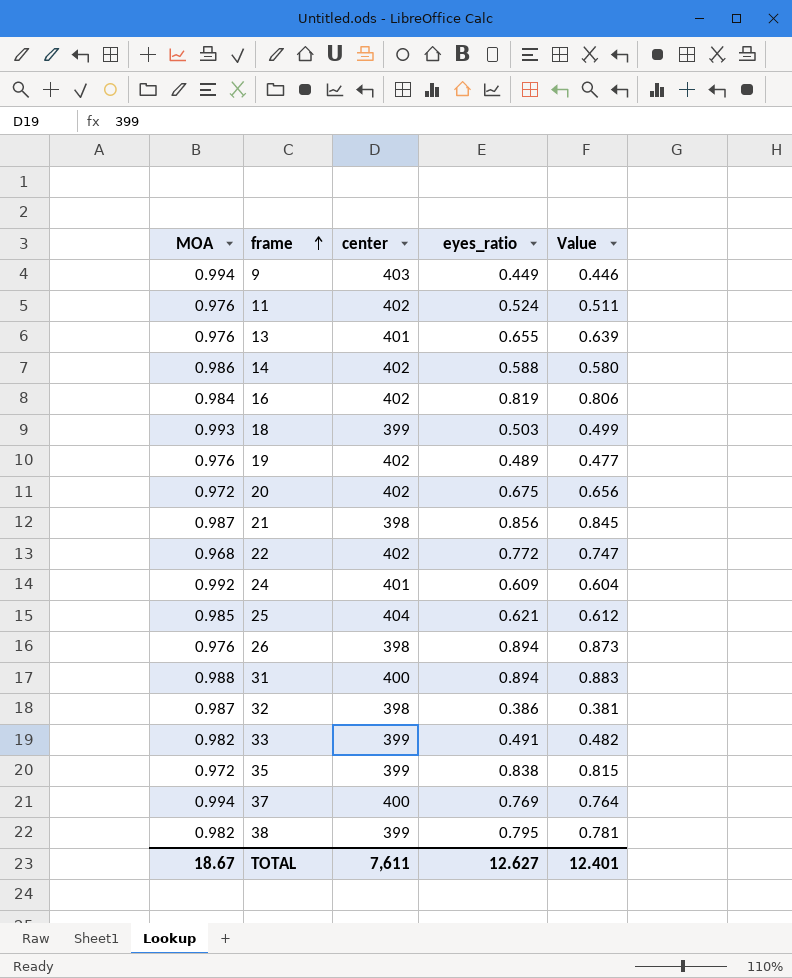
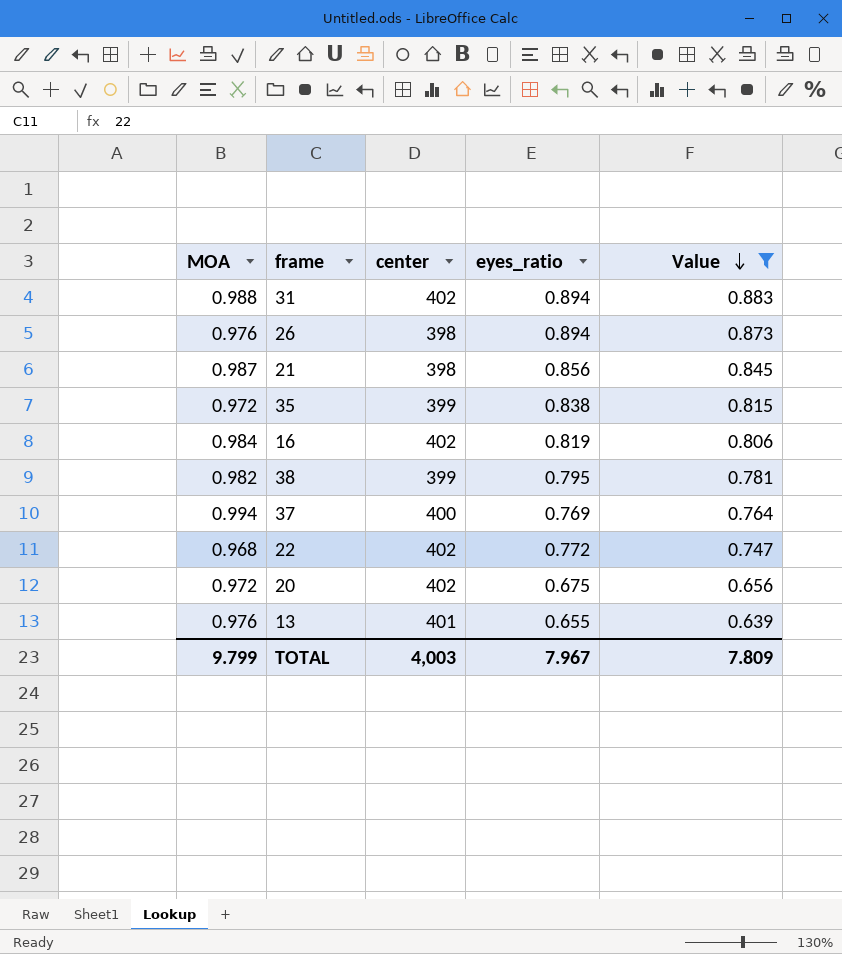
filter: none -> Value >= 0.639
row order: frame ascending -> Value descending
31 | center: 400 -> 402
TOTAL | MOA: 18.67 -> 9.799
TOTAL | center: 7,611 -> 4,003
TOTAL | eyes_ratio: 12.627 -> 7.967
TOTAL | Value: 12.401 -> 7.809

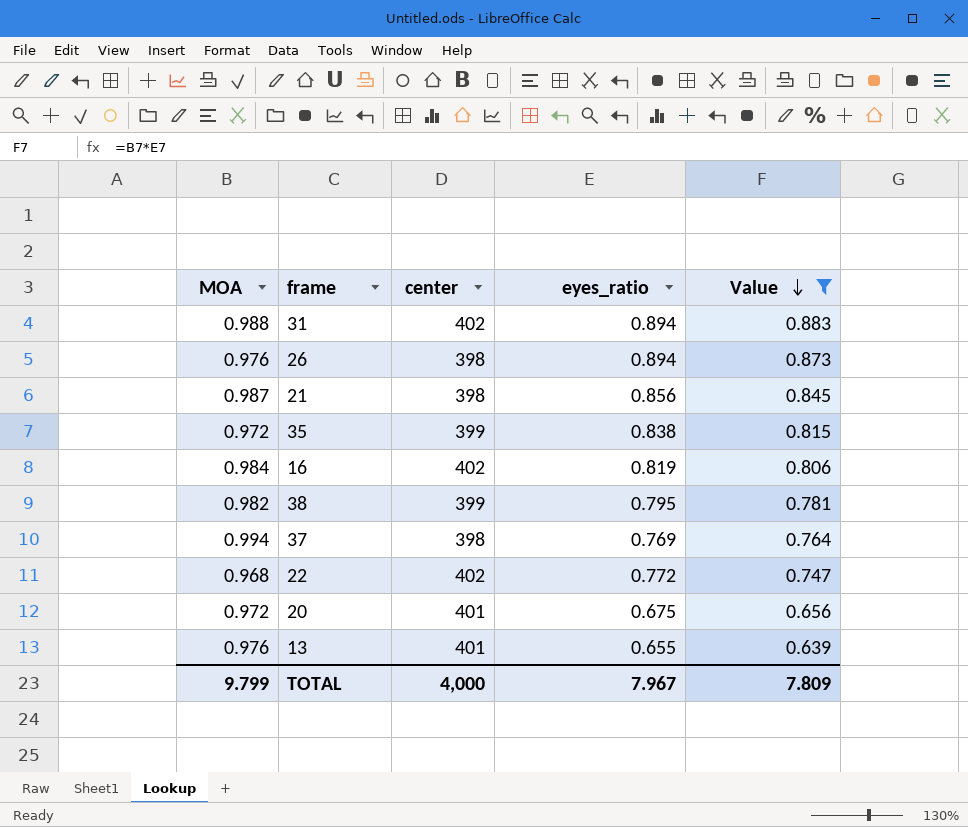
37 | center: 400 -> 398
20 | center: 402 -> 401
TOTAL | center: 4,003 -> 4,000

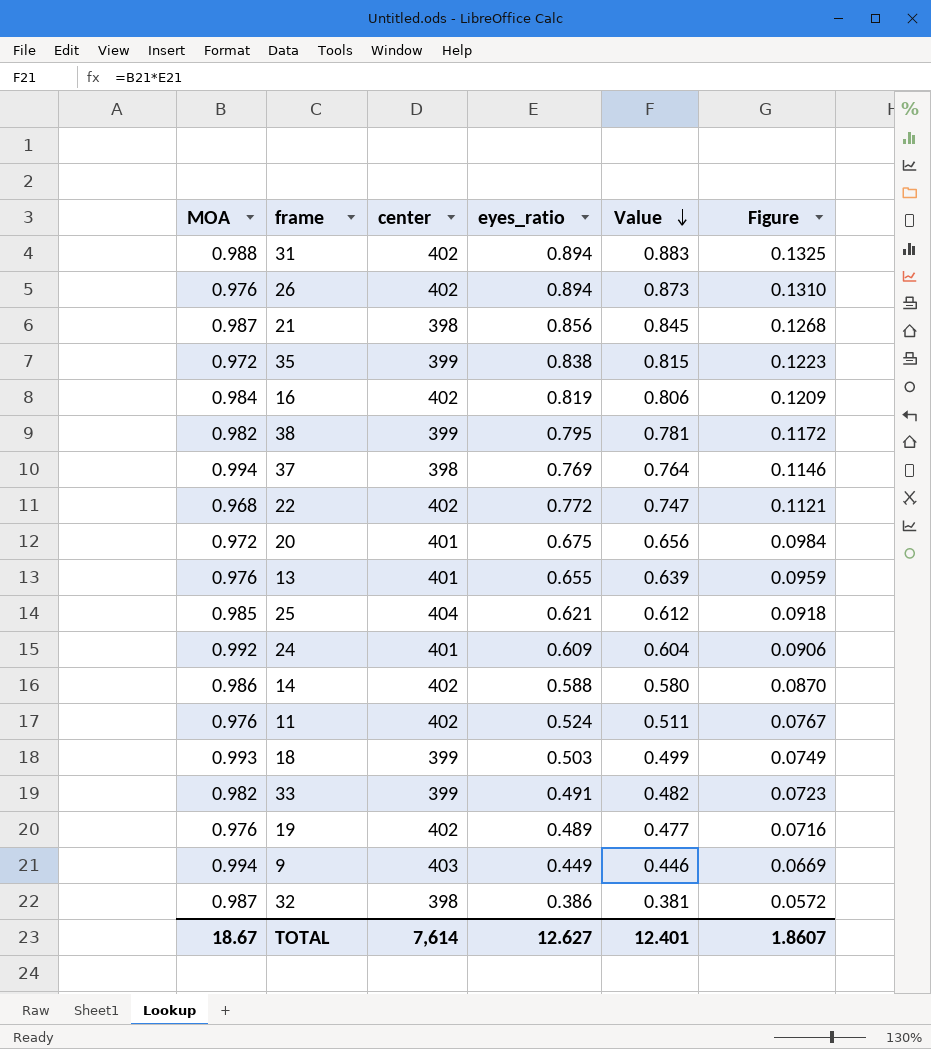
filter: Value >= 0.639 -> none
column Figure | formula: none -> [Value] * 0.15
26 | center: 398 -> 402
TOTAL | MOA: 9.799 -> 18.67
TOTAL | center: 4,000 -> 7,614
TOTAL | eyes_ratio: 7.967 -> 12.627
TOTAL | Value: 7.809 -> 12.401

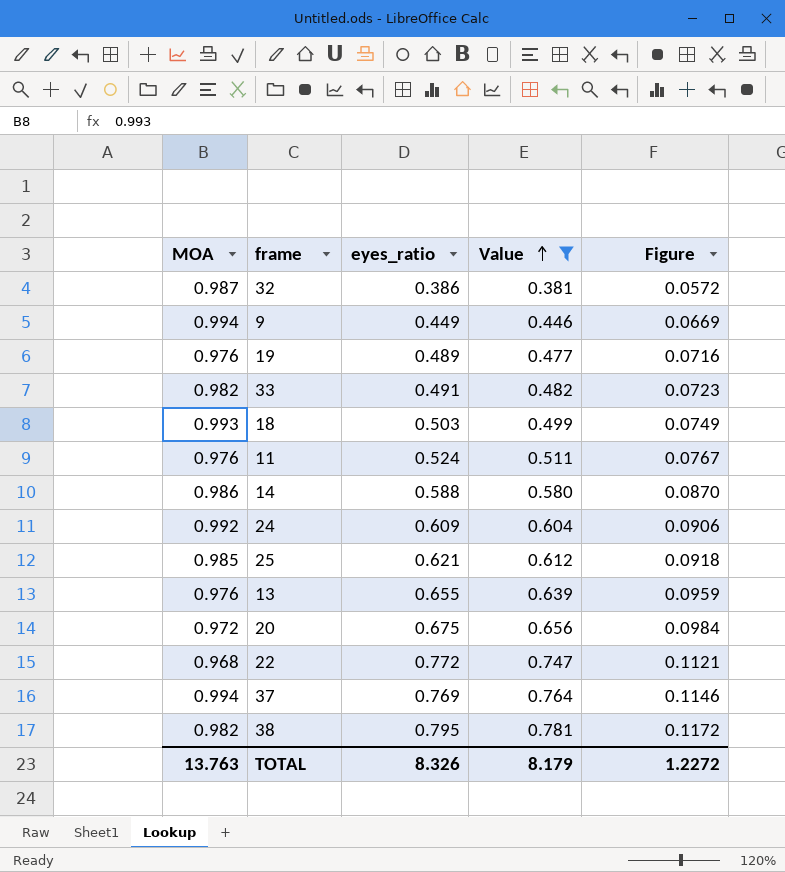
filter: none -> Value <= 0.781
row order: Value descending -> Value ascending
column center | position: 3 -> none
TOTAL | MOA: 18.67 -> 13.763
TOTAL | eyes_ratio: 12.627 -> 8.326
TOTAL | Value: 12.401 -> 8.179
TOTAL | Figure: 1.8607 -> 1.2272

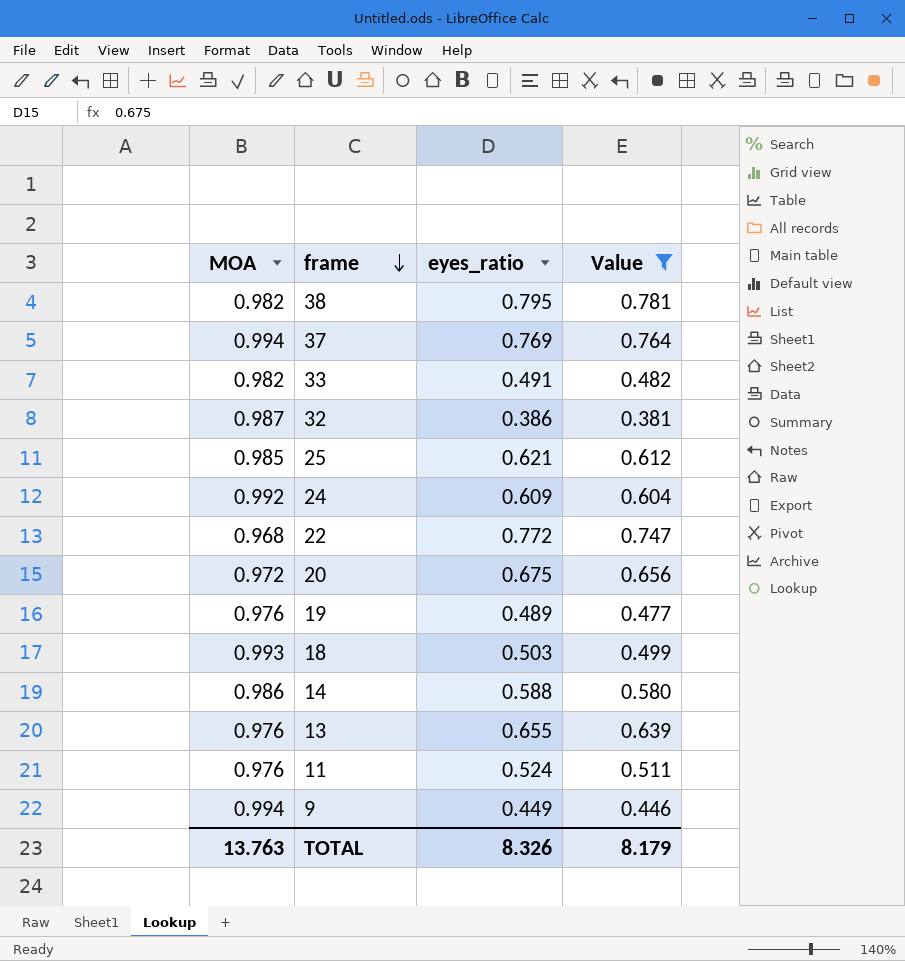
row order: Value ascending -> frame descending
column Figure | formula: [Value] * 0.15 -> none

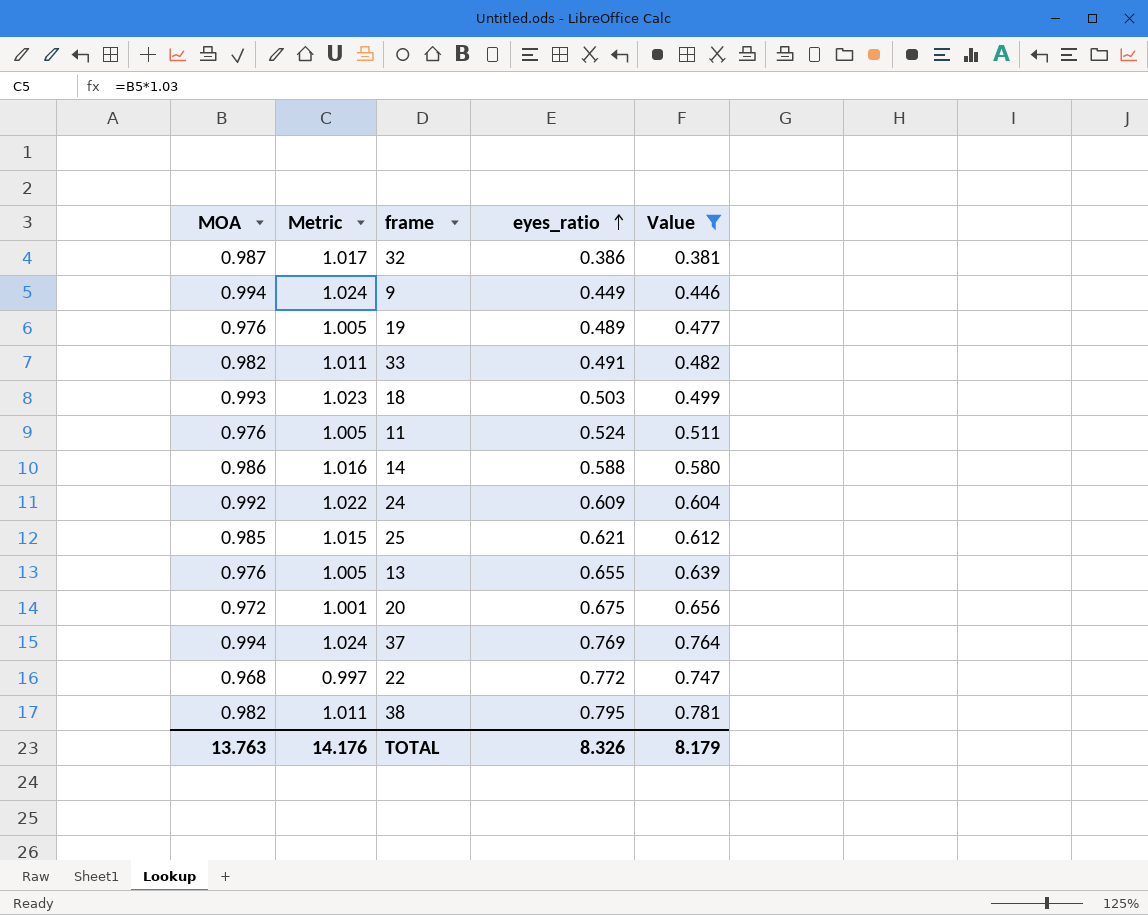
row order: frame descending -> eyes_ratio ascending
column Metric | formula: none -> [MOA] * 1.03

